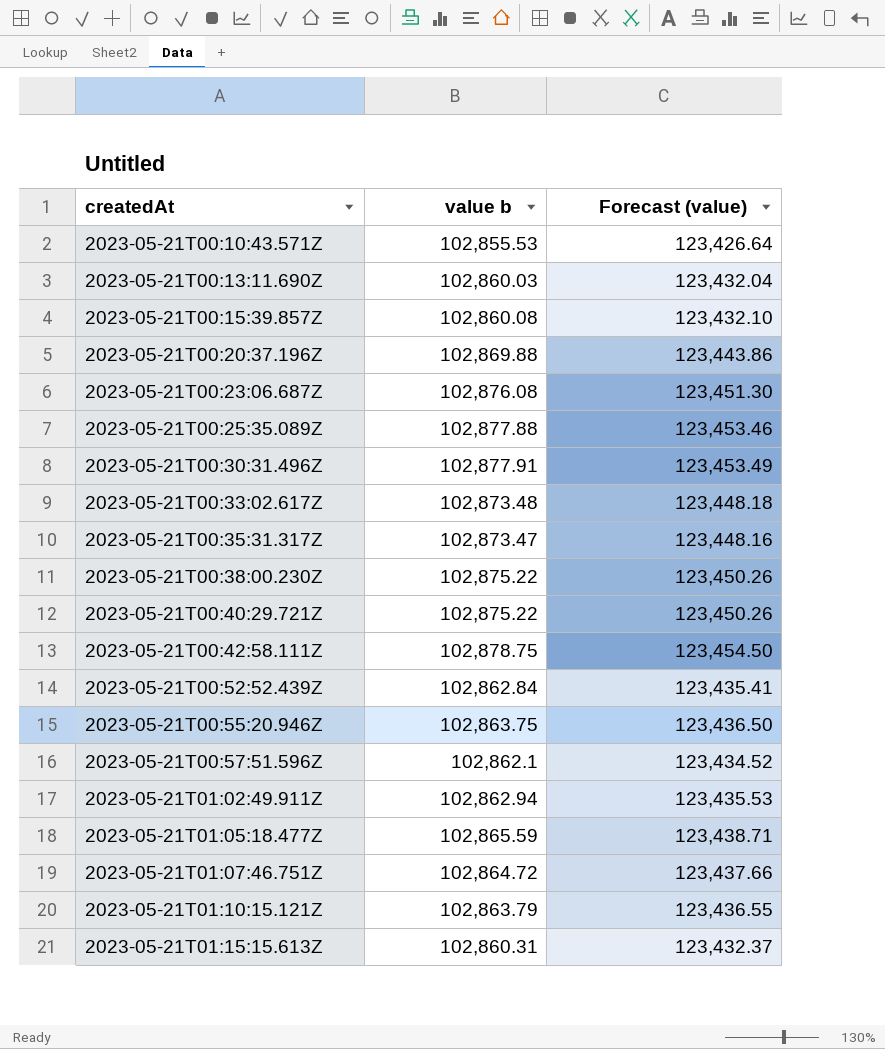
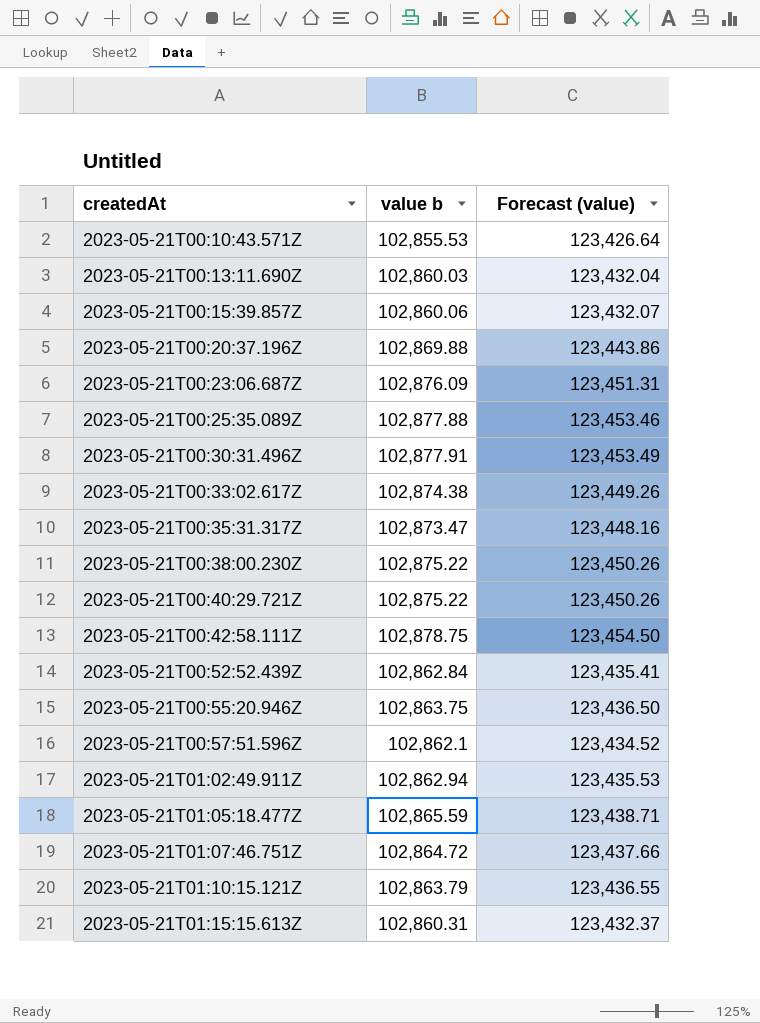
2023-05-21T00:15:39.857Z | value b: 102,860.08 -> 102,860.06
2023-05-21T00:15:39.857Z | Forecast (value): 123,432.10 -> 123,432.07
2023-05-21T00:23:06.687Z | value b: 102,876.08 -> 102,876.09
2023-05-21T00:23:06.687Z | Forecast (value): 123,451.30 -> 123,451.31
2023-05-21T00:33:02.617Z | value b: 102,873.48 -> 102,874.38
2023-05-21T00:33:02.617Z | Forecast (value): 123,448.18 -> 123,449.26

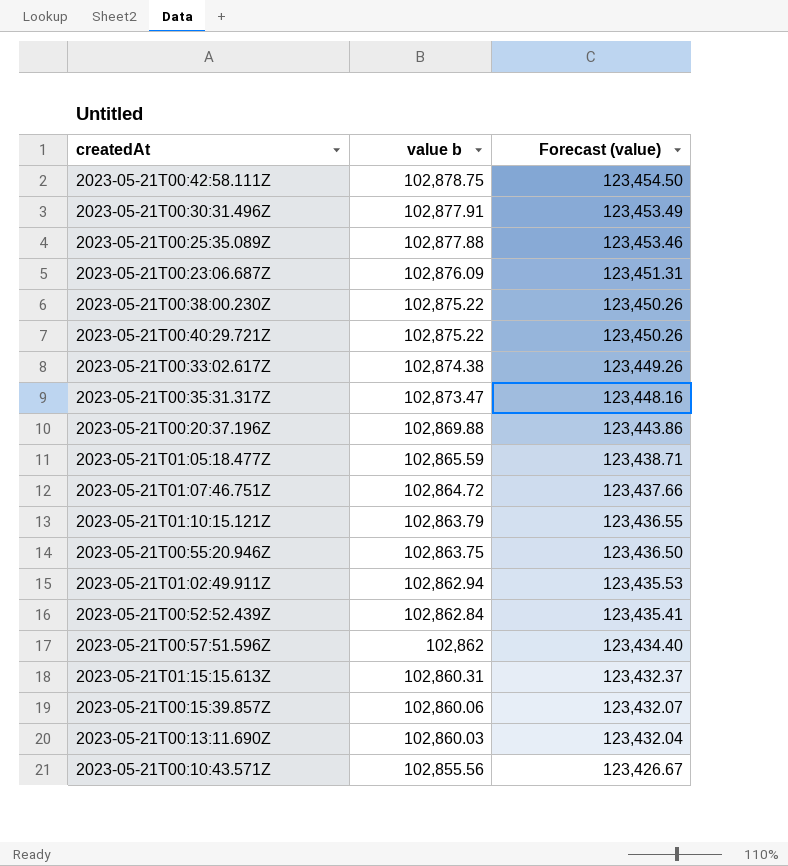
row order: createdAt ascending -> value b descending
2023-05-21T00:57:51.596Z | value b: 102,862.1 -> 102,862
2023-05-21T00:57:51.596Z | Forecast (value): 123,434.52 -> 123,434.40
2023-05-21T00:10:43.571Z | value b: 102,855.53 -> 102,855.56
2023-05-21T00:10:43.571Z | Forecast (value): 123,426.64 -> 123,426.67

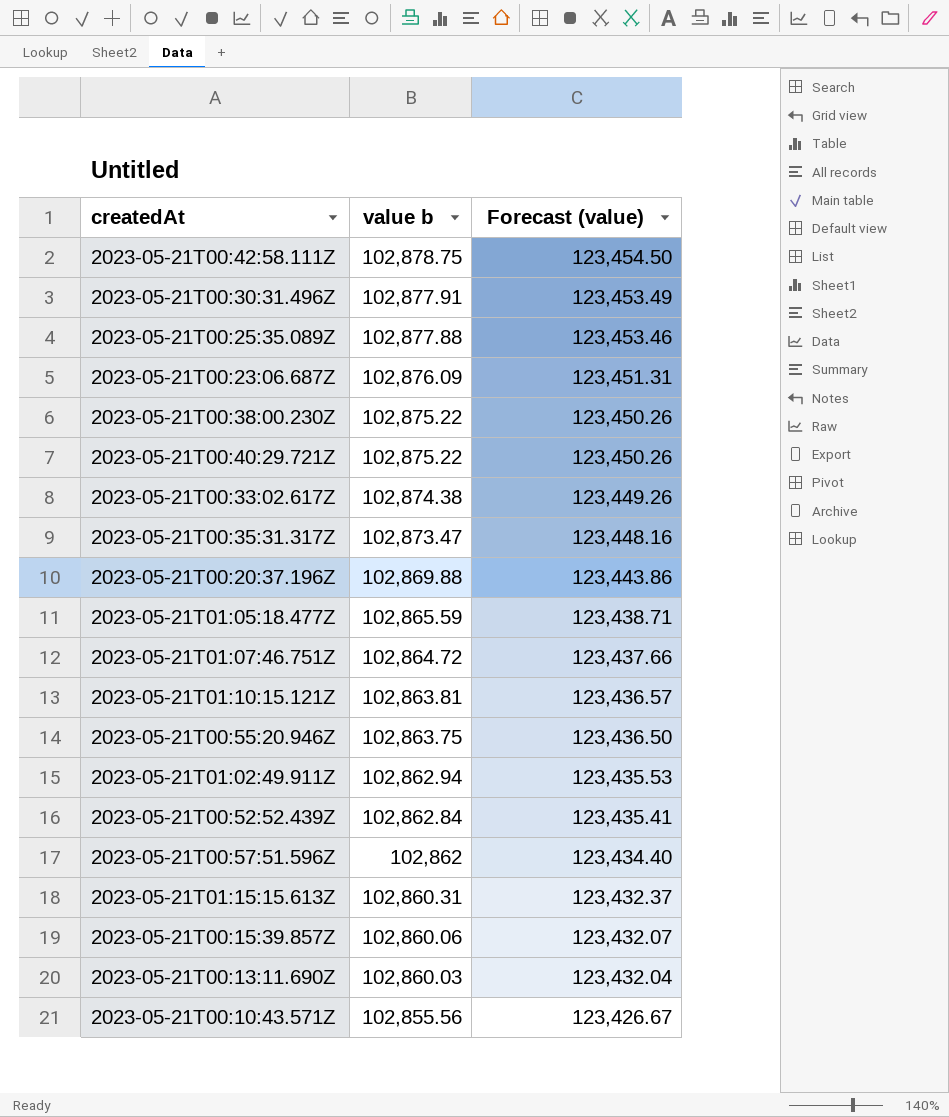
2023-05-21T01:10:15.121Z | value b: 102,863.79 -> 102,863.81
2023-05-21T01:10:15.121Z | Forecast (value): 123,436.55 -> 123,436.57

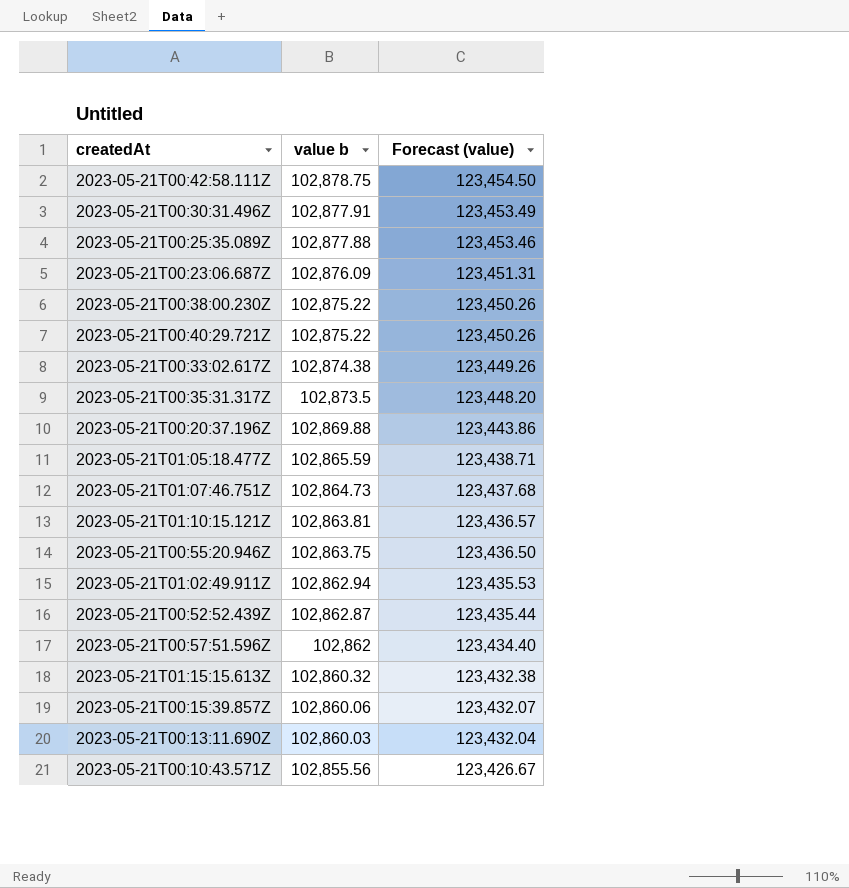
2023-05-21T00:35:31.317Z | value b: 102,873.47 -> 102,873.5
2023-05-21T00:35:31.317Z | Forecast (value): 123,448.16 -> 123,448.20
2023-05-21T01:07:46.751Z | value b: 102,864.72 -> 102,864.73
2023-05-21T01:07:46.751Z | Forecast (value): 123,437.66 -> 123,437.68
2023-05-21T00:52:52.439Z | value b: 102,862.84 -> 102,862.87
2023-05-21T00:52:52.439Z | Forecast (value): 123,435.41 -> 123,435.44
2023-05-21T01:15:15.613Z | value b: 102,860.31 -> 102,860.32
2023-05-21T01:15:15.613Z | Forecast (value): 123,432.37 -> 123,432.38

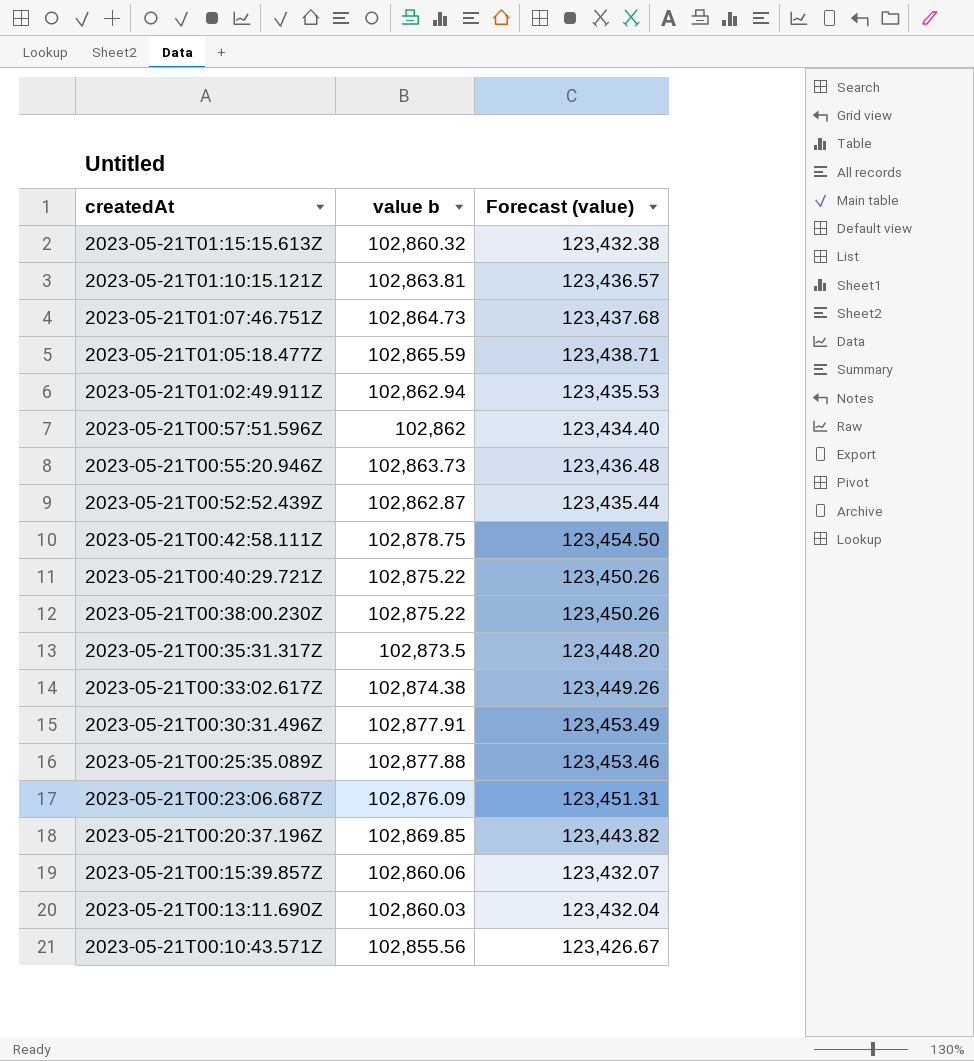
row order: value b descending -> createdAt descending
2023-05-21T00:55:20.946Z | value b: 102,863.75 -> 102,863.73
2023-05-21T00:55:20.946Z | Forecast (value): 123,436.50 -> 123,436.48
2023-05-21T00:20:37.196Z | value b: 102,869.88 -> 102,869.85
2023-05-21T00:20:37.196Z | Forecast (value): 123,443.86 -> 123,443.82

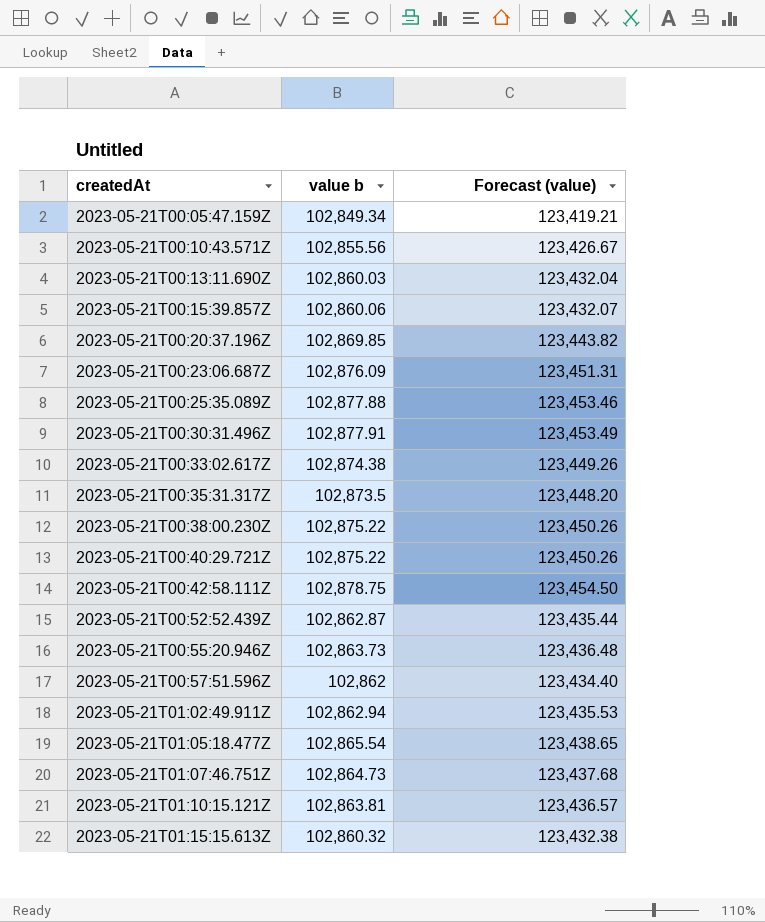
row order: createdAt descending -> createdAt ascending
row 2023-05-21T00:05:47.159Z: none -> 102,849.34 | 123,419.21
2023-05-21T01:05:18.477Z | value b: 102,865.59 -> 102,865.54
2023-05-21T01:05:18.477Z | Forecast (value): 123,438.71 -> 123,438.65

